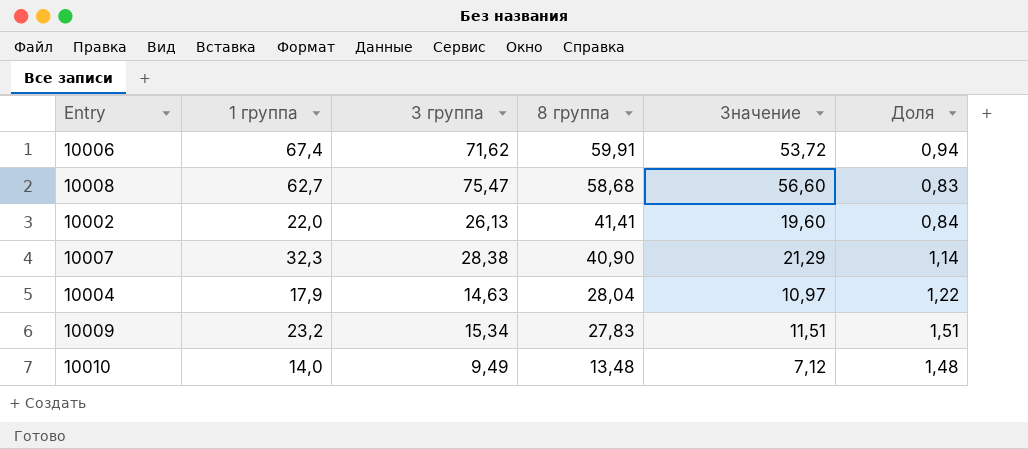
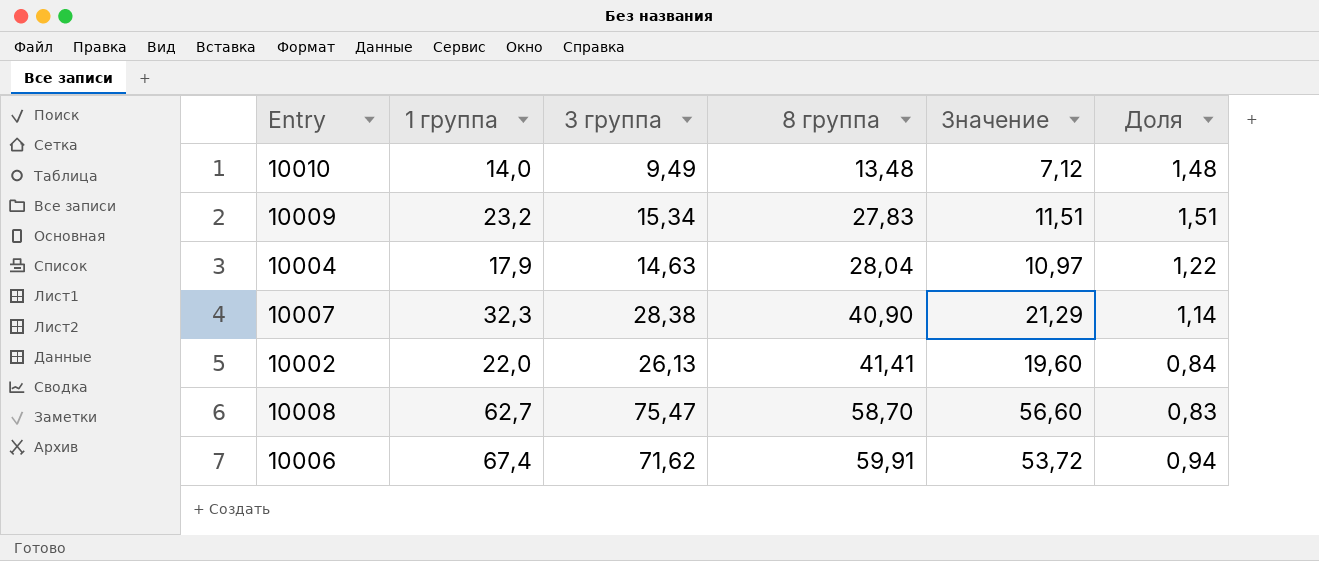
row order: 8 группа descending -> 8 группа ascending
10008 | 8 группа: 58,68 -> 58,70

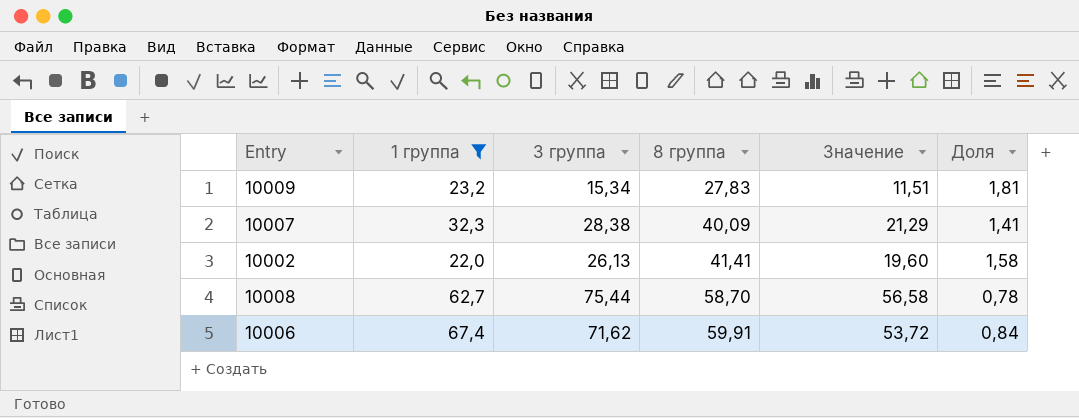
filter: none -> 1 группа >= 22,0
column Доля | formula: [1 группа] / [3 группа] -> [8 группа] / [3 группа]
10007 | 8 группа: 40,90 -> 40,09
10008 | 3 группа: 75,47 -> 75,44
10008 | Значение: 56,60 -> 56,58

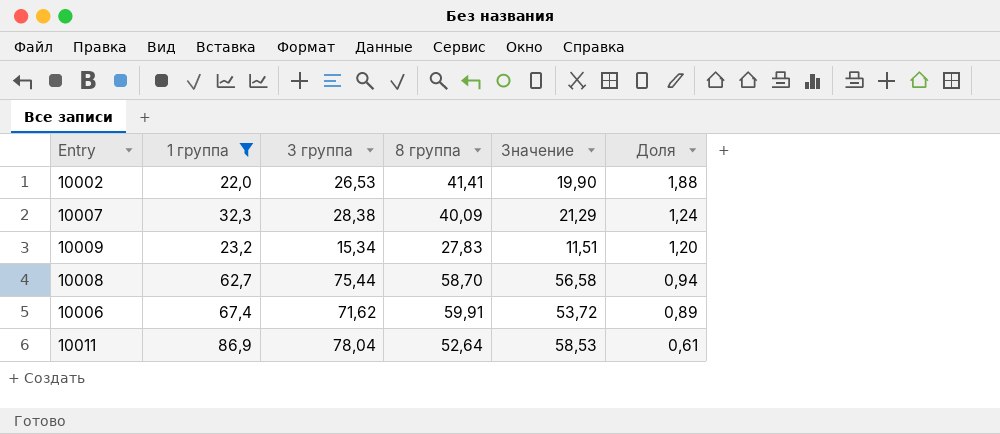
row order: 8 группа ascending -> Доля descending
column Доля | formula: [8 группа] / [3 группа] -> [8 группа] / [1 группа]
10002 | 3 группа: 26,13 -> 26,53
10002 | Значение: 19,60 -> 19,90
row 10011: none -> 86,9 | 78,04 | 52,64 | 58,53 | 0,61

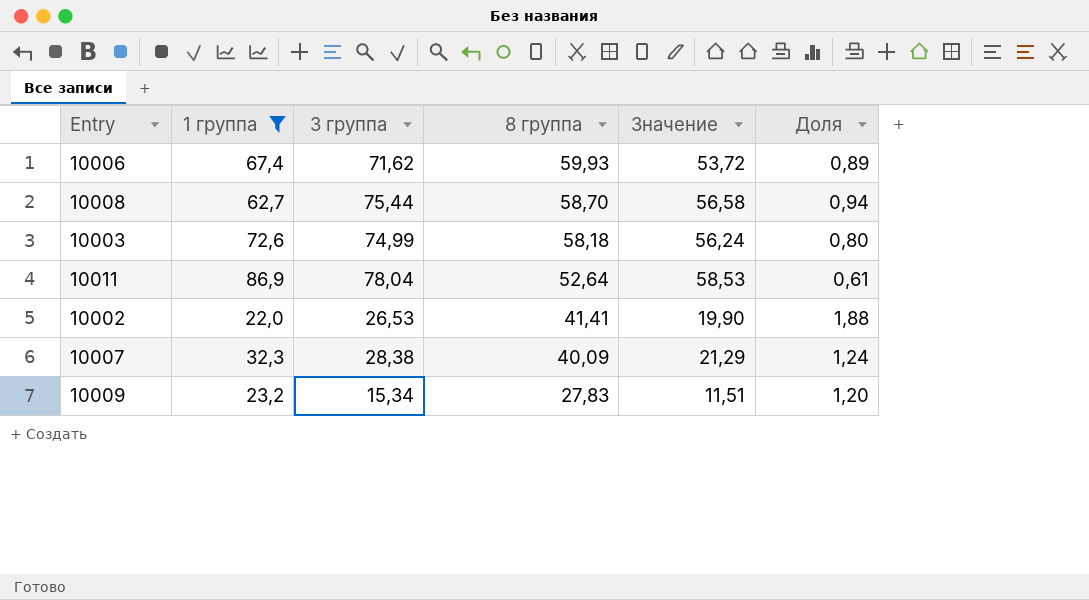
row order: Доля descending -> 8 группа descending
10006 | 8 группа: 59,91 -> 59,93
row 10003: none -> 72,6 | 74,99 | 58,18 | 56,24 | 0,80

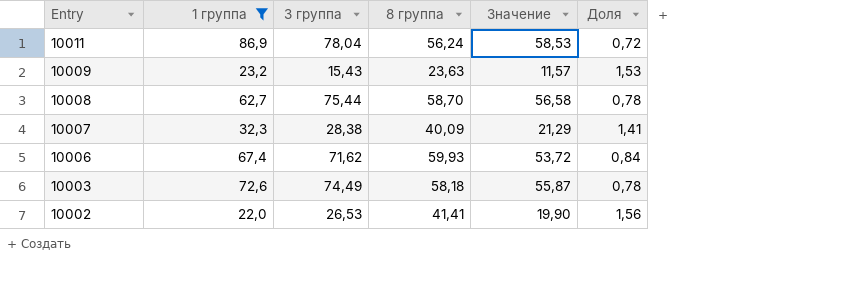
row order: 8 группа descending -> Entry descending
column Доля | formula: [8 группа] / [1 группа] -> [8 группа] / [3 группа]
10011 | 8 группа: 52,64 -> 56,24
10009 | 3 группа: 15,34 -> 15,43
10009 | 8 группа: 27,83 -> 23,63
10009 | Значение: 11,51 -> 11,57
10003 | 3 группа: 74,99 -> 74,49
10003 | Значение: 56,24 -> 55,87

